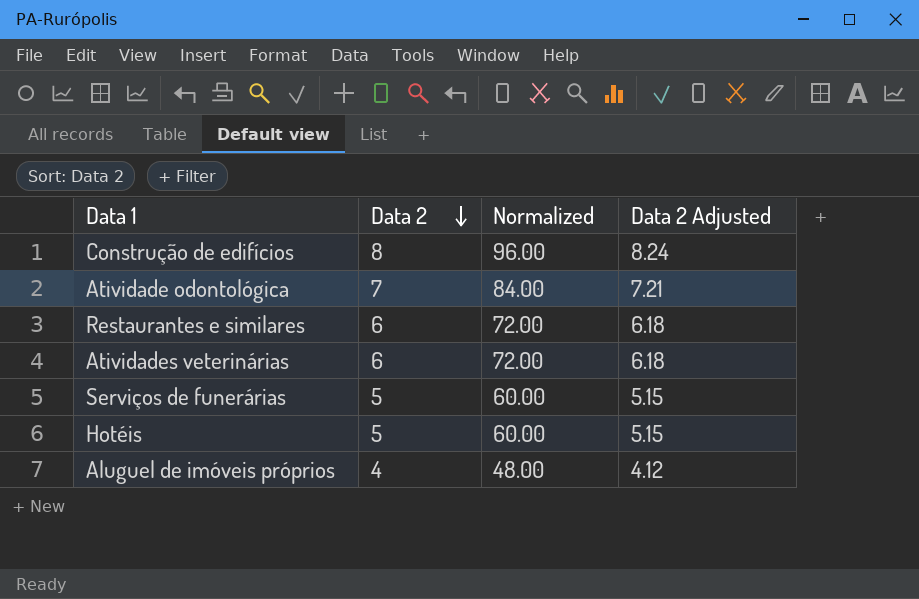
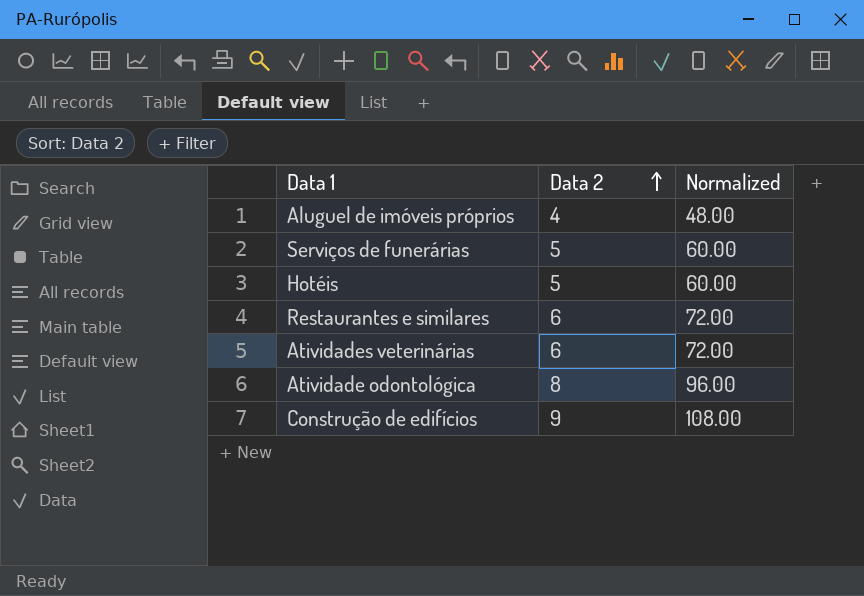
row order: Data 2 descending -> Data 2 ascending
column Data 2 Adjusted | formula: [Data 2] * 1.03 -> none
Atividade odontológica | Data 2: 7 -> 8
Atividade odontológica | Normalized: 84.00 -> 96.00
Construção de edifícios | Data 2: 8 -> 9
Construção de edifícios | Normalized: 96.00 -> 108.00

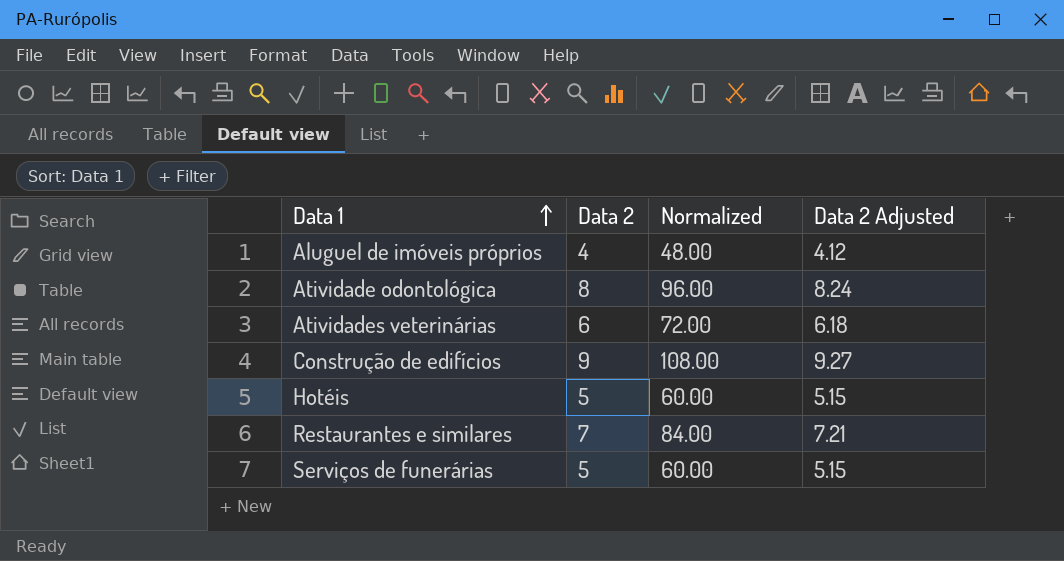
row order: Data 2 ascending -> Data 1 ascending
column Data 2 Adjusted | formula: none -> [Data 2] * 1.03
Restaurantes e similares | Data 2: 6 -> 7
Restaurantes e similares | Normalized: 72.00 -> 84.00

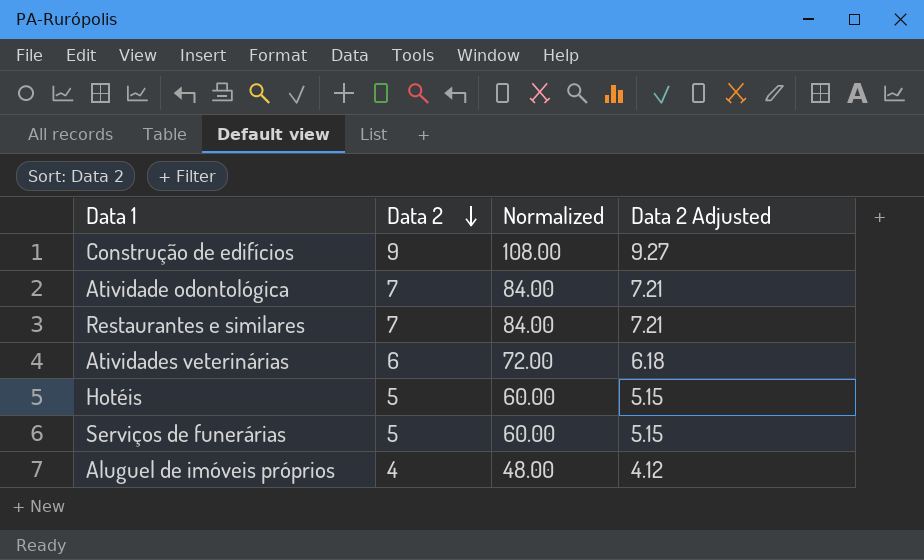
row order: Data 1 ascending -> Data 2 descending
Atividade odontológica | Data 2: 8 -> 7
Atividade odontológica | Normalized: 96.00 -> 84.00
Atividade odontológica | Data 2 Adjusted: 8.24 -> 7.21

